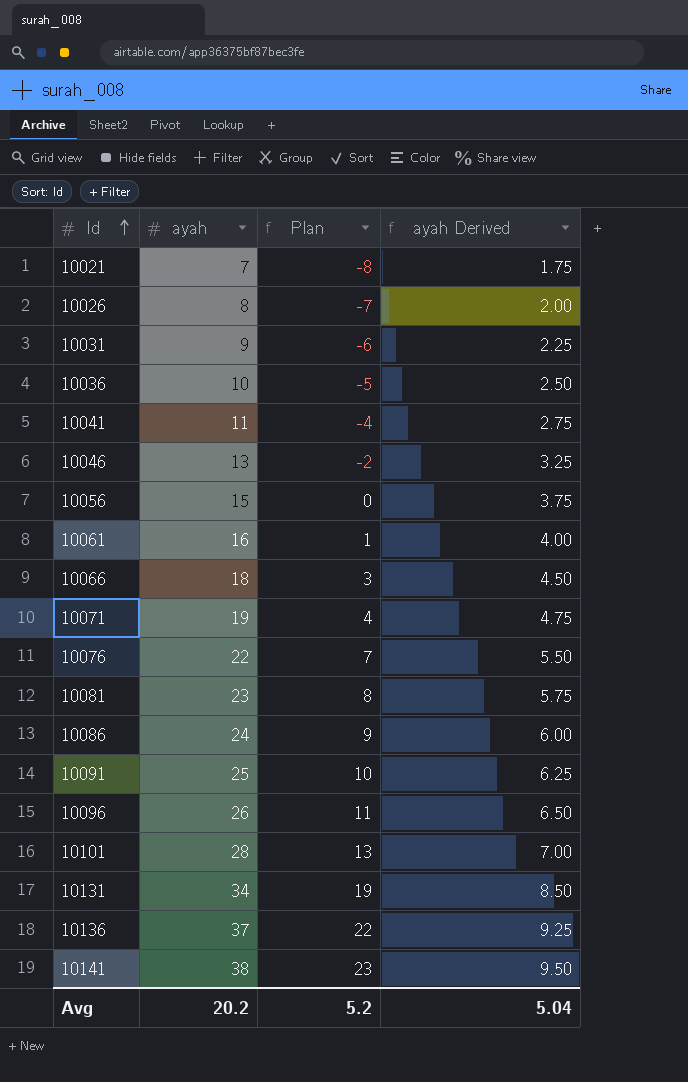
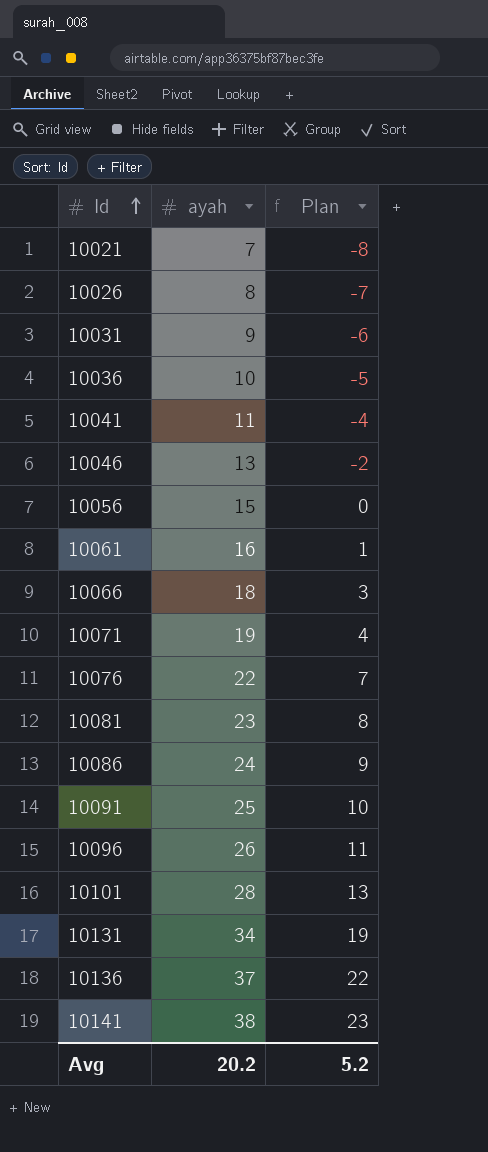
column ayah Derived | formula: [ayah] * 0.25 -> none

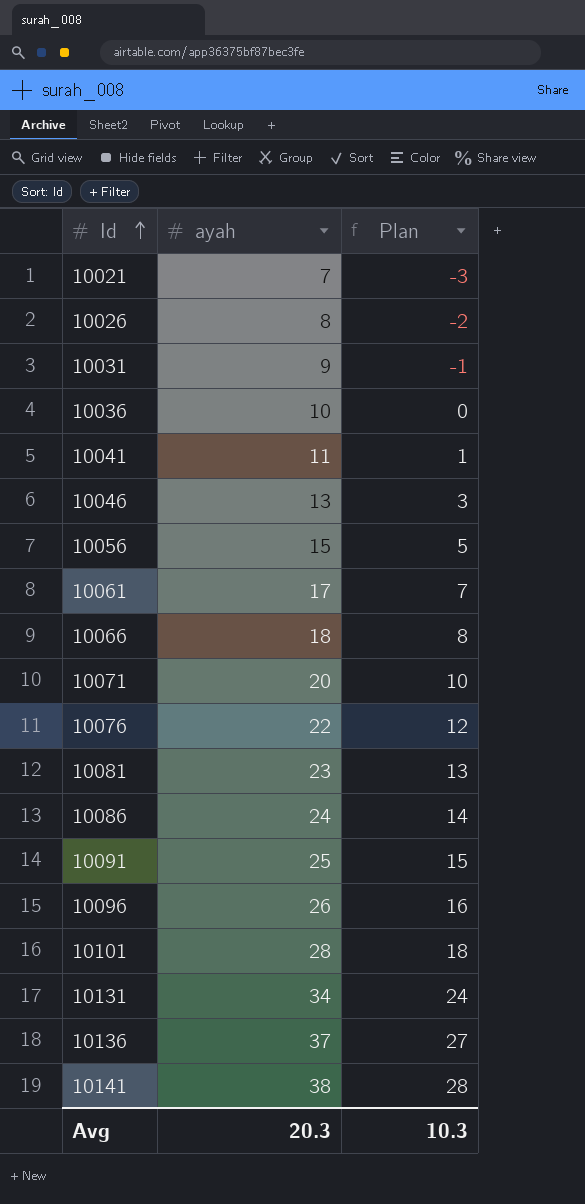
column Plan | formula: [ayah] - 15 -> [ayah] - 10
10061 | ayah: 16 -> 17
10071 | ayah: 19 -> 20
Avg | ayah: 20.2 -> 20.3
Avg | Plan: 5.2 -> 10.3

